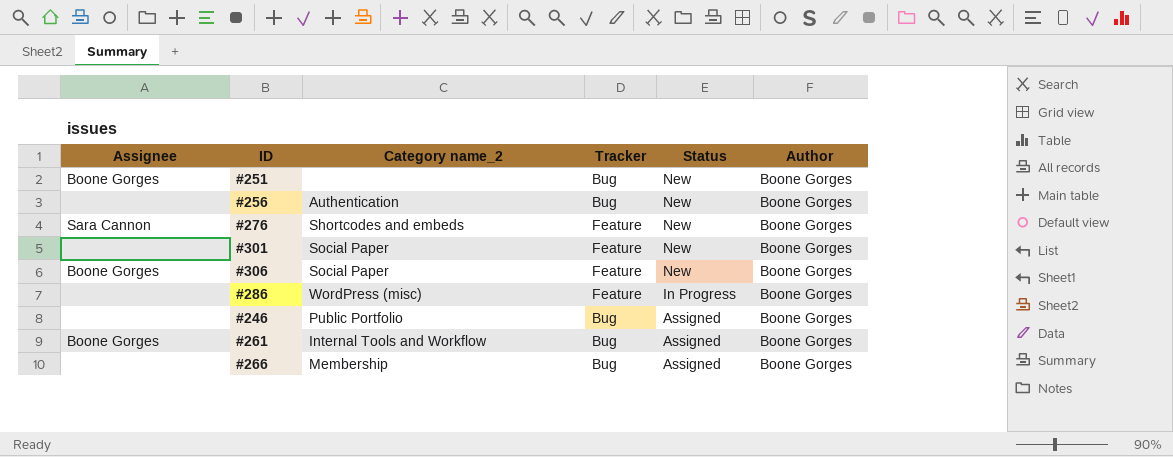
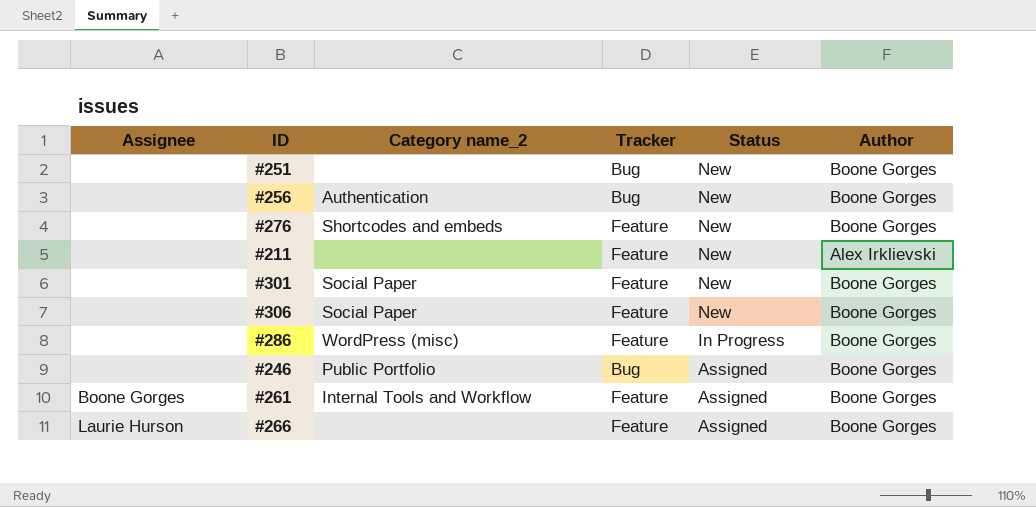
#251 | Assignee: Boone Gorges -> none
#276 | Assignee: Sara Cannon -> none
row #211: none -> none | none | Feature | New | Alex Irklievski
#306 | Assignee: Boone Gorges -> none
#261 | Tracker: Bug -> Feature
#266 | Assignee: none -> Laurie Hurson
#266 | Category name_2: Membership -> none
#266 | Tracker: Bug -> Feature

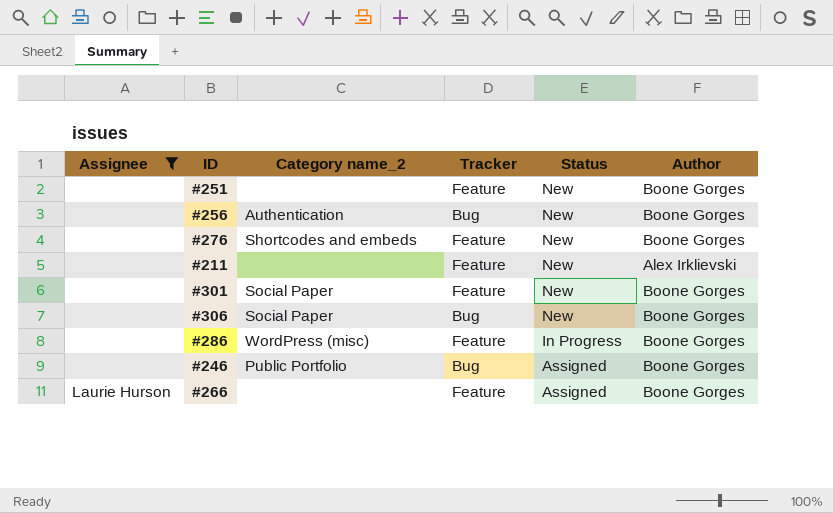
filter: none -> Assignee != Boone Gorges
#251 | Tracker: Bug -> Feature
#306 | Tracker: Feature -> Bug

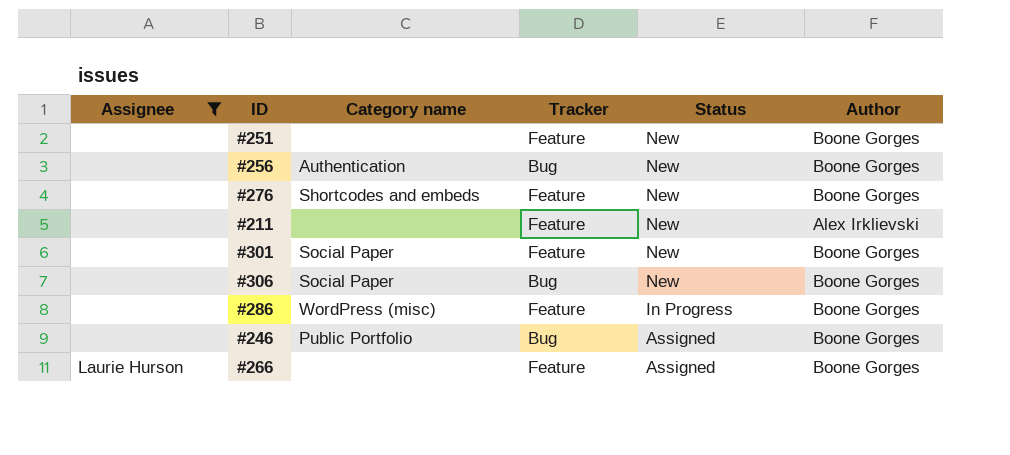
column name: Category name_2 -> Category name

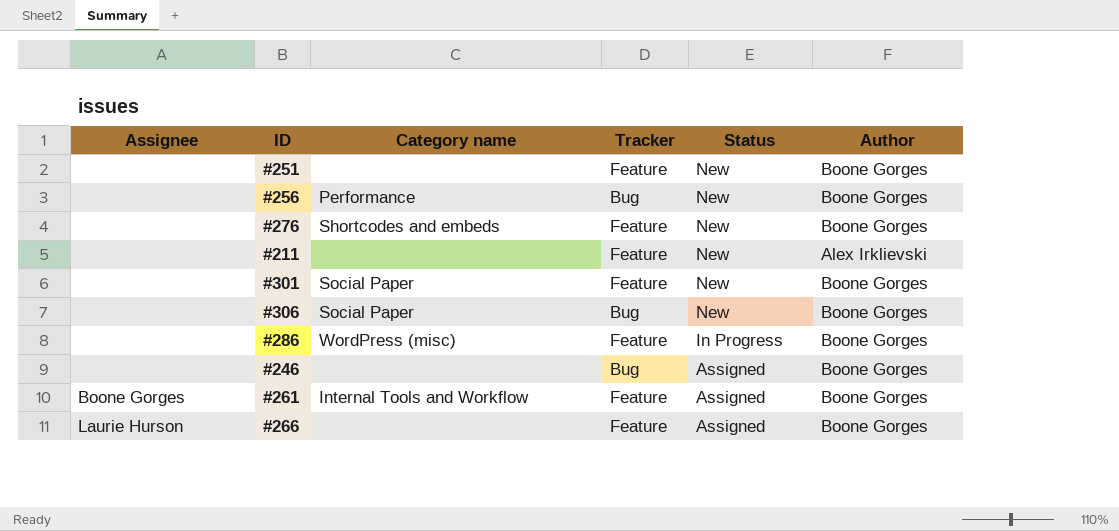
filter: Assignee != Boone Gorges -> none
#256 | Category name: Authentication -> Performance
#246 | Category name: Public Portfolio -> none

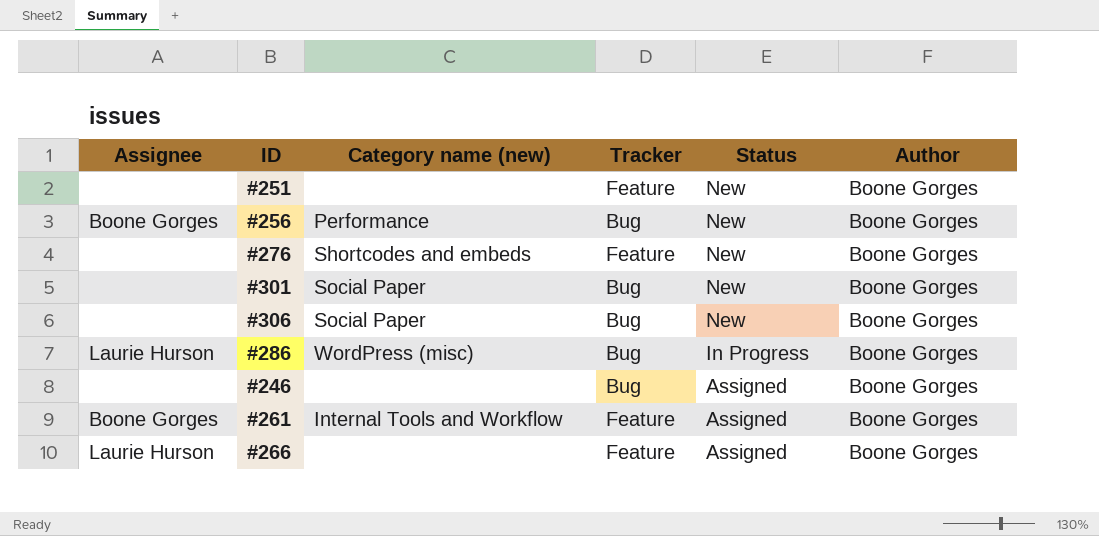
column name: Category name -> Category name (new)
row #211: none | none | Feature | New | Alex Irklievski -> none
#256 | Assignee: none -> Boone Gorges
#301 | Tracker: Feature -> Bug
#286 | Assignee: none -> Laurie Hurson
#286 | Tracker: Feature -> Bug

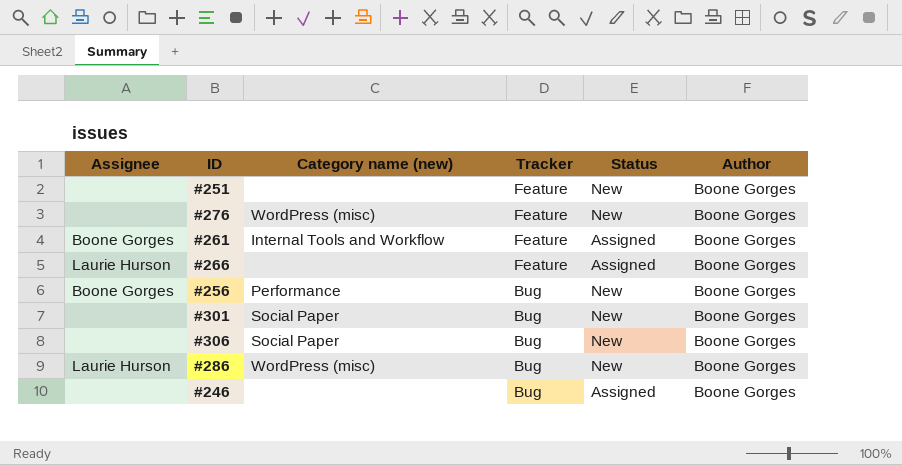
row order: Status descending -> Tracker descending
#276 | Category name (new): Shortcodes and embeds -> WordPress (misc)
#286 | Status: In Progress -> New

